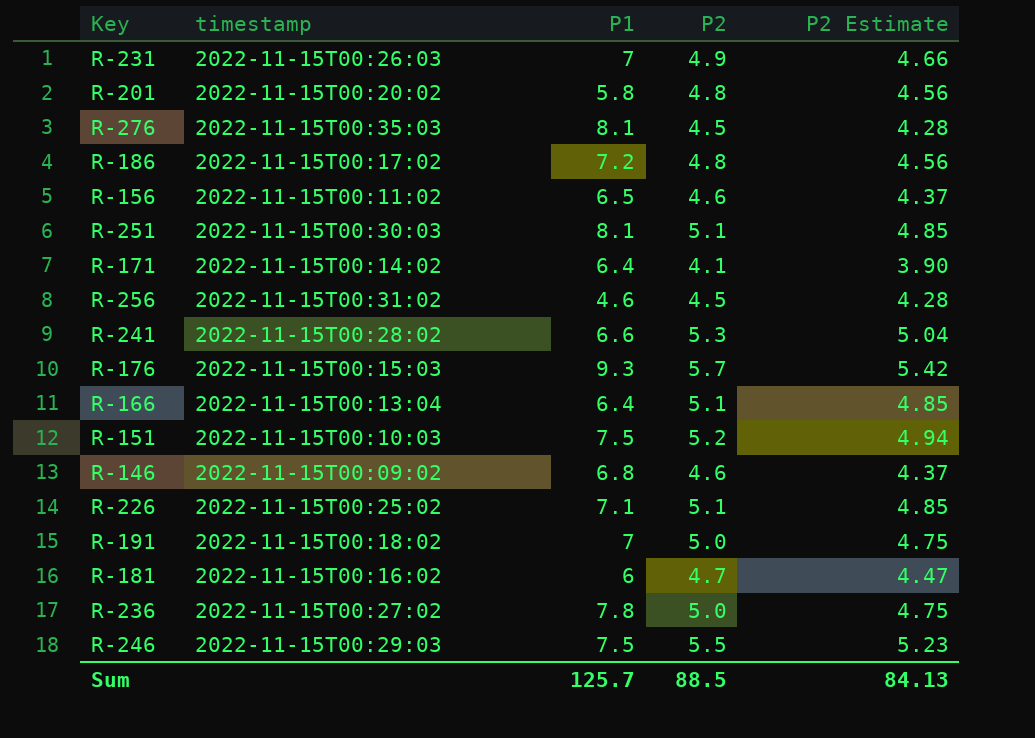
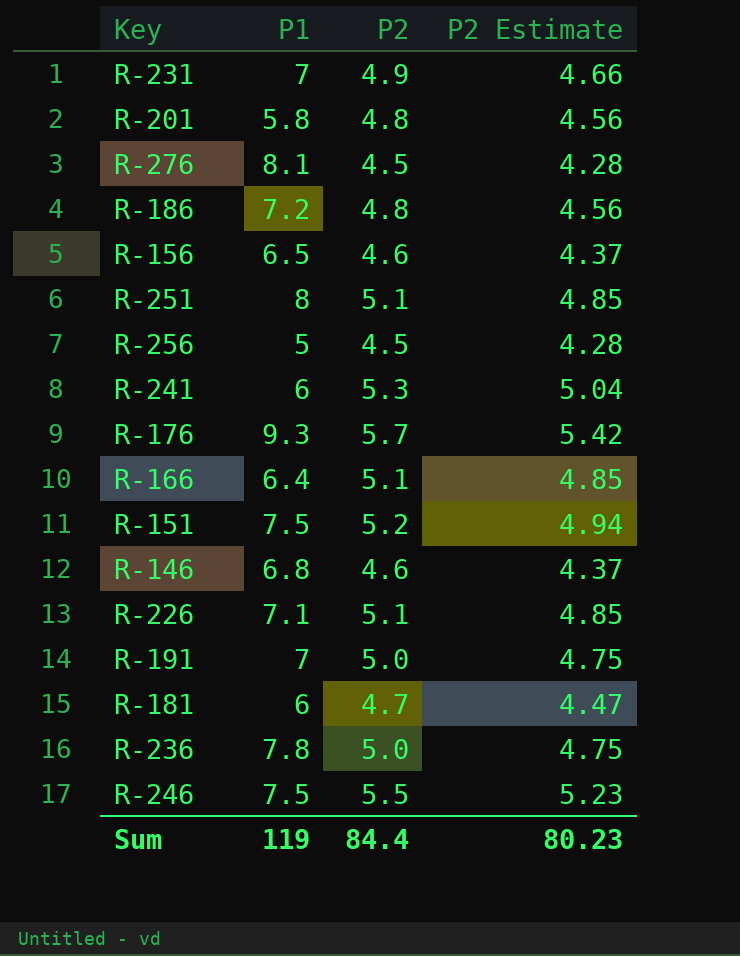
column timestamp | position: 2 -> none
row R-171: 2022-11-15T00:14:02 | 6.4 | 4.1 | 3.90 -> none
R-251 | P1: 8.1 -> 8
R-256 | P1: 4.6 -> 5
R-241 | P1: 6.6 -> 6
Sum | P1: 125.7 -> 119
Sum | P2: 88.5 -> 84.4
Sum | P2 Estimate: 84.13 -> 80.23

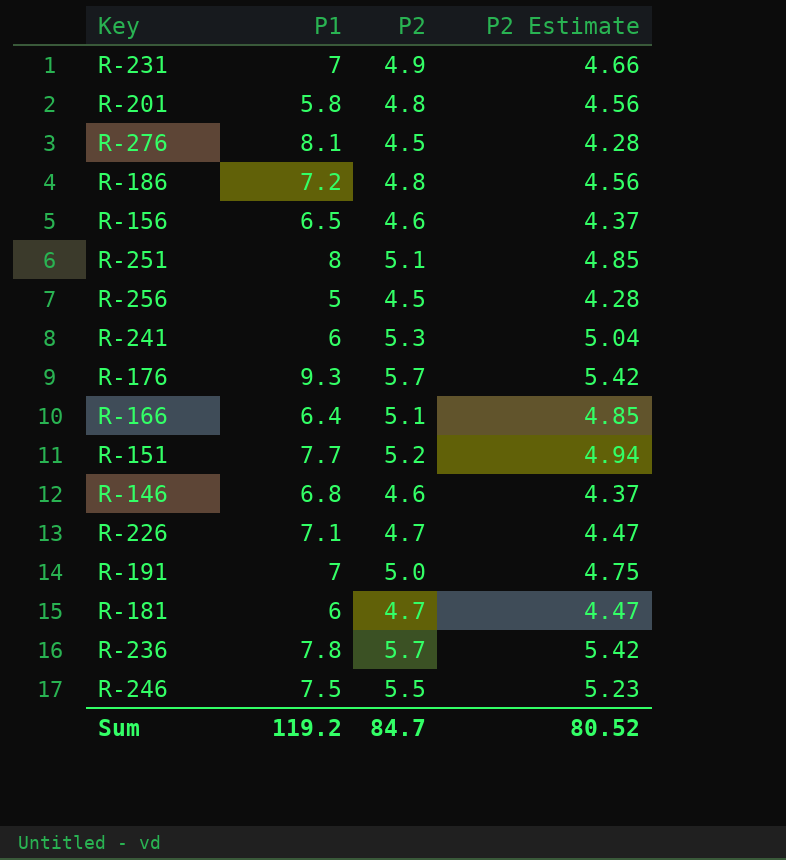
R-151 | P1: 7.5 -> 7.7
R-226 | P2: 5.1 -> 4.7
R-226 | P2 Estimate: 4.85 -> 4.47
R-236 | P2: 5.0 -> 5.7
R-236 | P2 Estimate: 4.75 -> 5.42
Sum | P1: 119 -> 119.2
Sum | P2: 84.4 -> 84.7
Sum | P2 Estimate: 80.23 -> 80.52

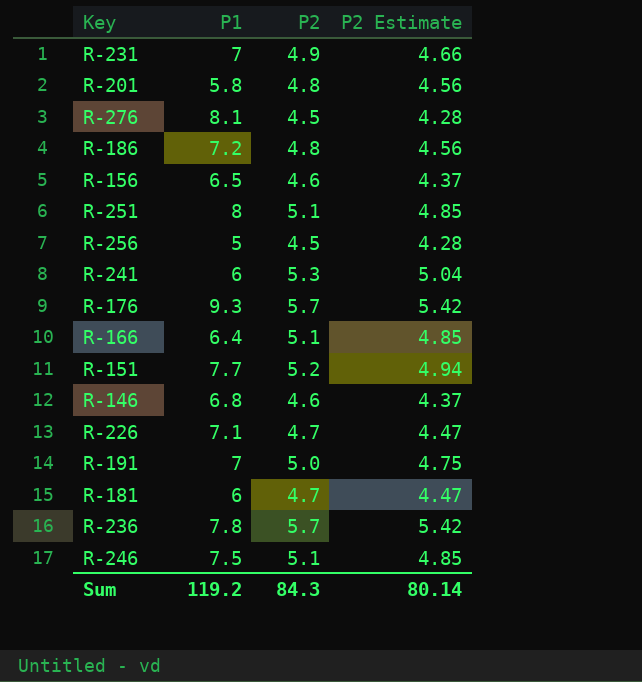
R-246 | P2: 5.5 -> 5.1
R-246 | P2 Estimate: 5.23 -> 4.85
Sum | P2: 84.7 -> 84.3
Sum | P2 Estimate: 80.52 -> 80.14

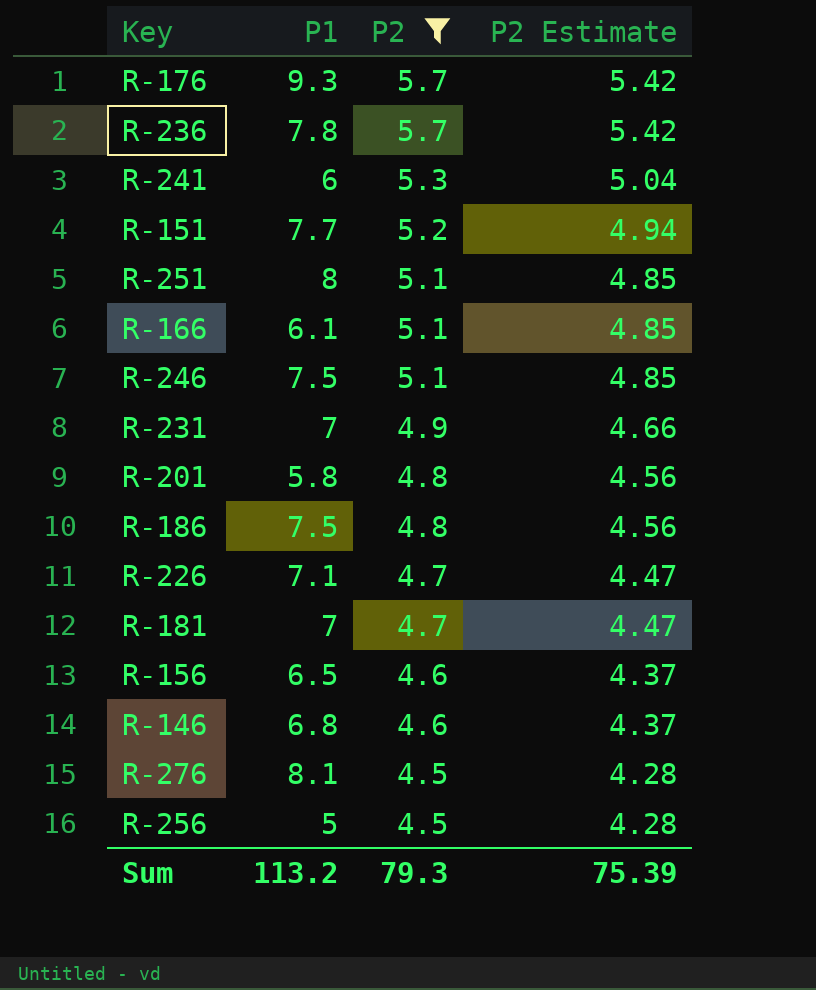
filter: none -> P2 != 5.0
row order: none -> P2 descending
R-166 | P1: 6.4 -> 6.1
R-186 | P1: 7.2 -> 7.5
R-181 | P1: 6 -> 7
Sum | P1: 119.2 -> 113.2
Sum | P2: 84.3 -> 79.3
Sum | P2 Estimate: 80.14 -> 75.39

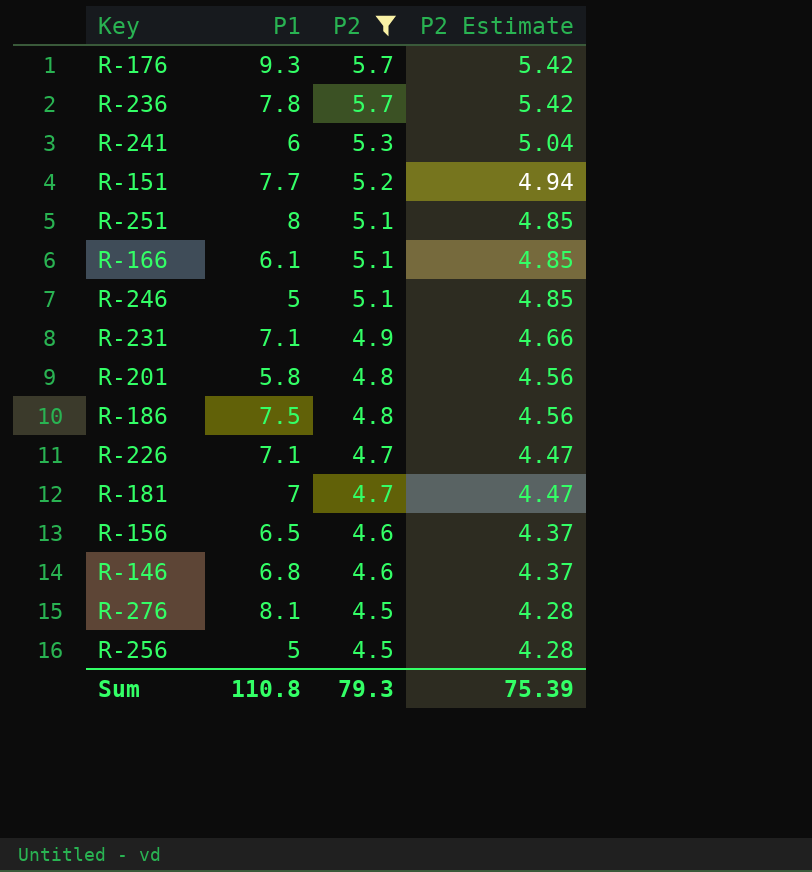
R-246 | P1: 7.5 -> 5
R-231 | P1: 7 -> 7.1
Sum | P1: 113.2 -> 110.8

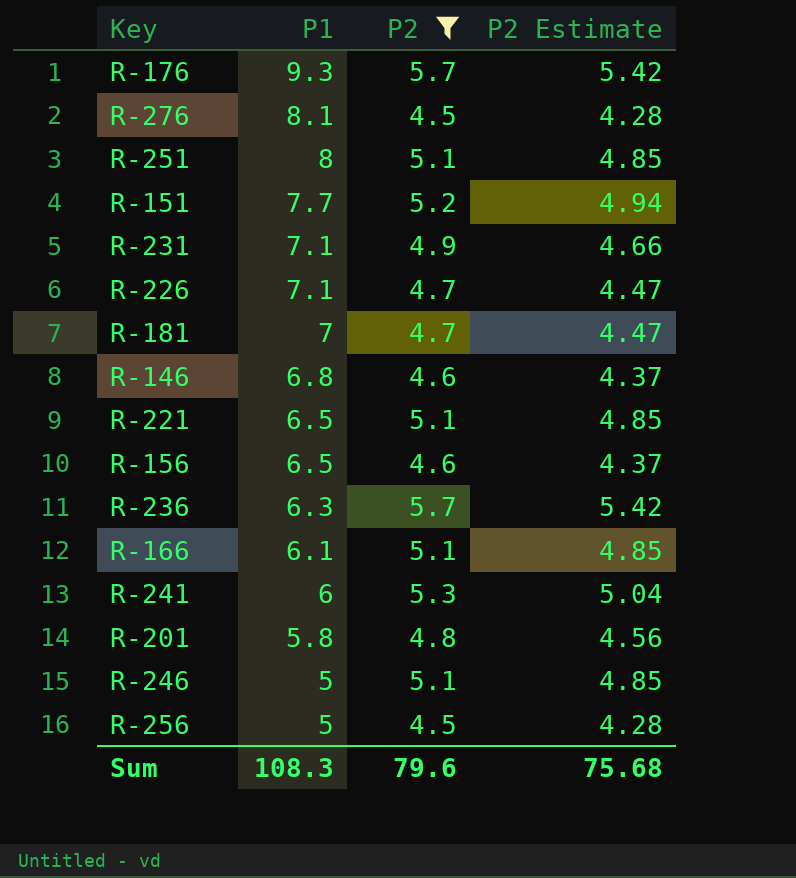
row order: P2 descending -> P1 descending
row R-186: 7.5 | 4.8 | 4.56 -> none
row R-221: none -> 6.5 | 5.1 | 4.85
R-236 | P1: 7.8 -> 6.3
Sum | P1: 110.8 -> 108.3
Sum | P2: 79.3 -> 79.6
Sum | P2 Estimate: 75.39 -> 75.68

